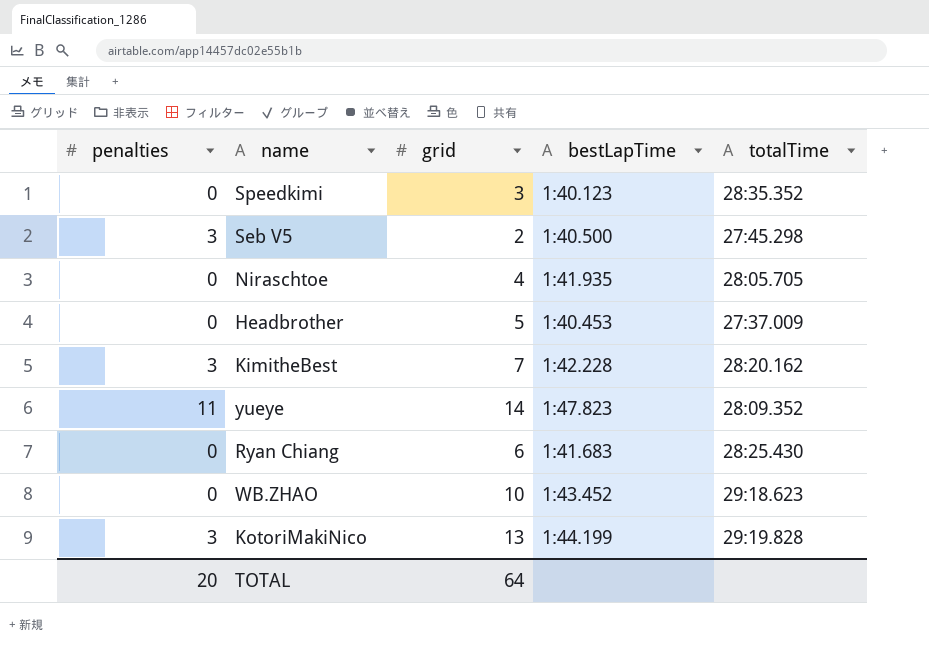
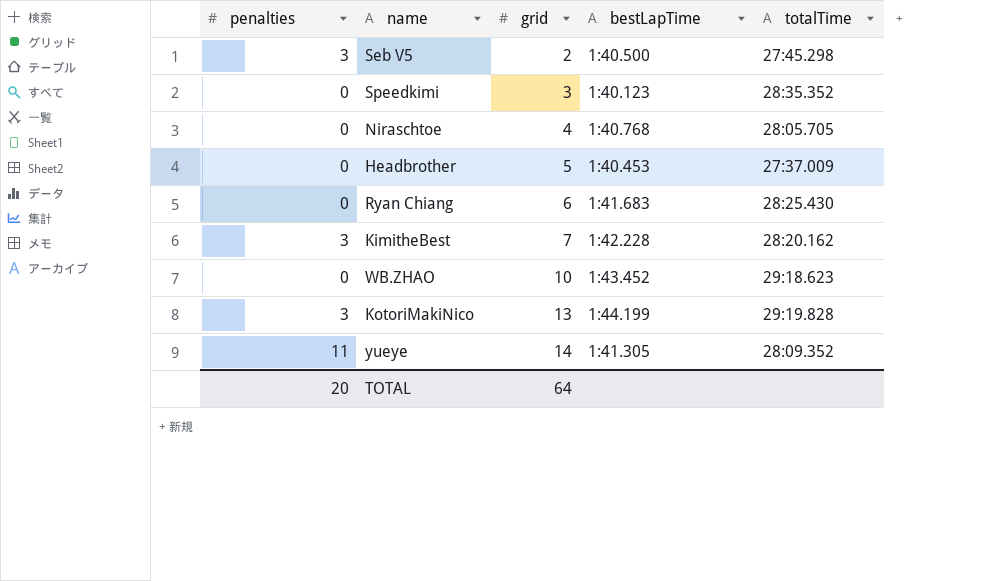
row order: none -> grid ascending
Niraschtoe | bestLapTime: 1:41.935 -> 1:40.768
yueye | bestLapTime: 1:47.823 -> 1:41.305

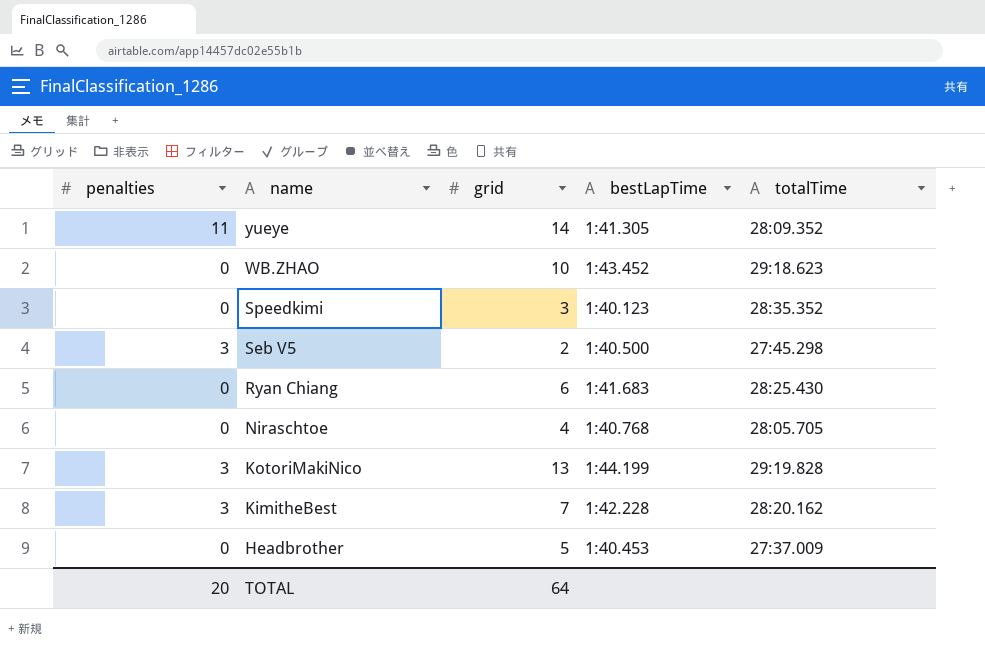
row order: grid ascending -> name descending

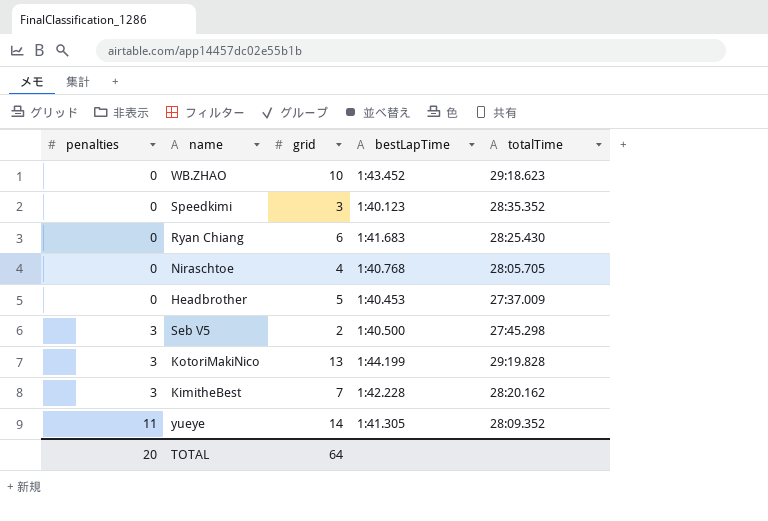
row order: name descending -> penalties ascending

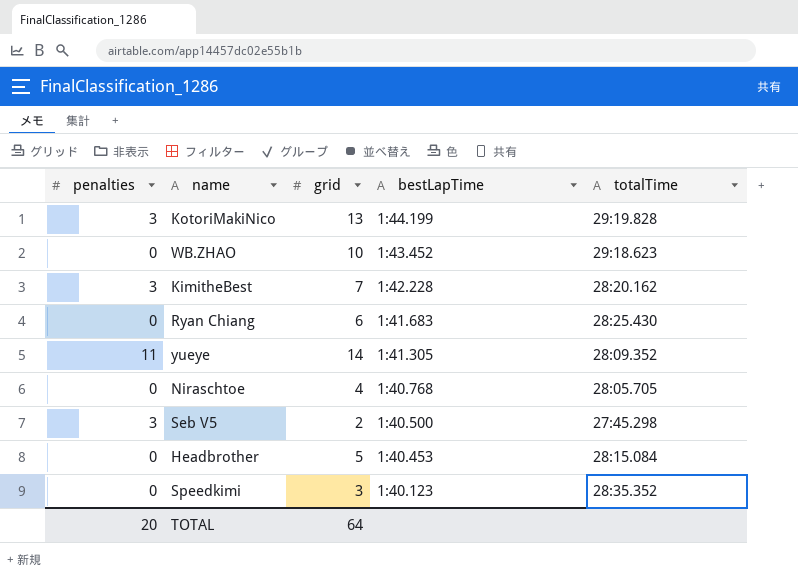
row order: penalties ascending -> bestLapTime descending
Headbrother | totalTime: 27:37.009 -> 28:15.084

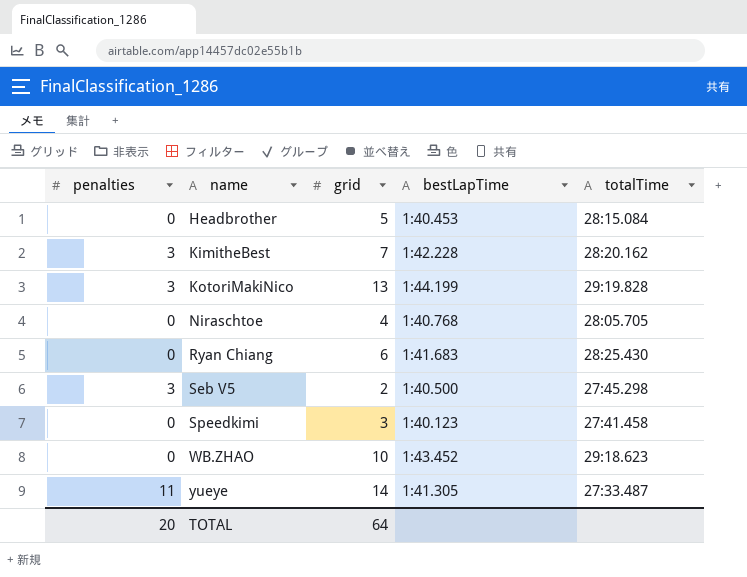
row order: bestLapTime descending -> name ascending
Speedkimi | totalTime: 28:35.352 -> 27:41.458
yueye | totalTime: 28:09.352 -> 27:33.487

